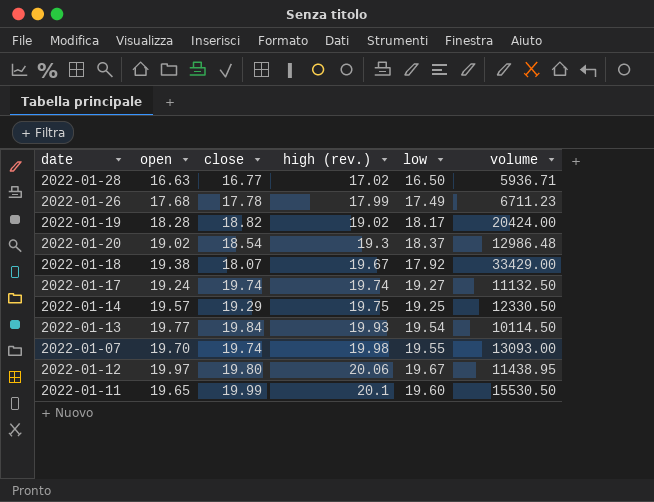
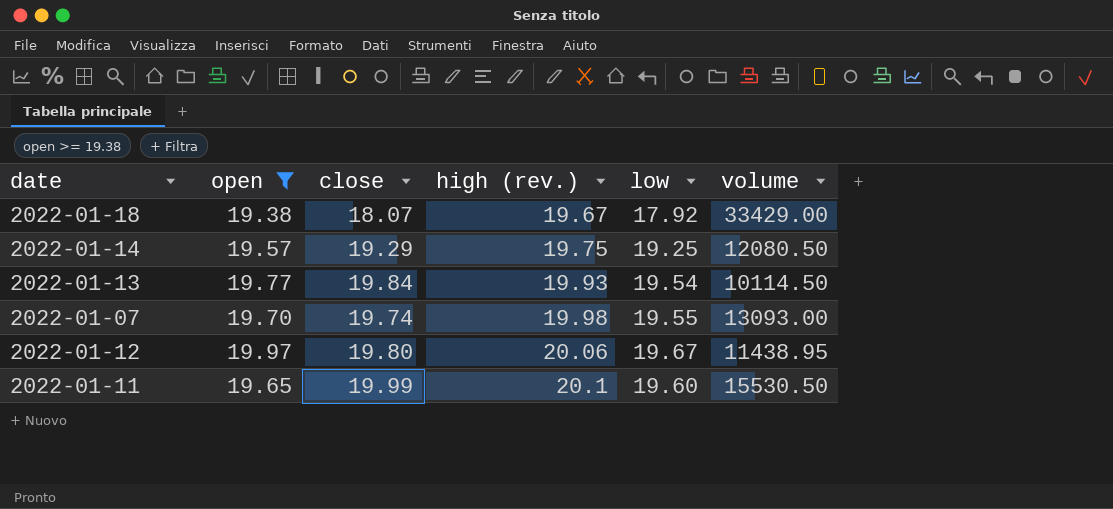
filter: none -> open >= 19.38
2022-01-14 | volume: 12330.50 -> 12080.50

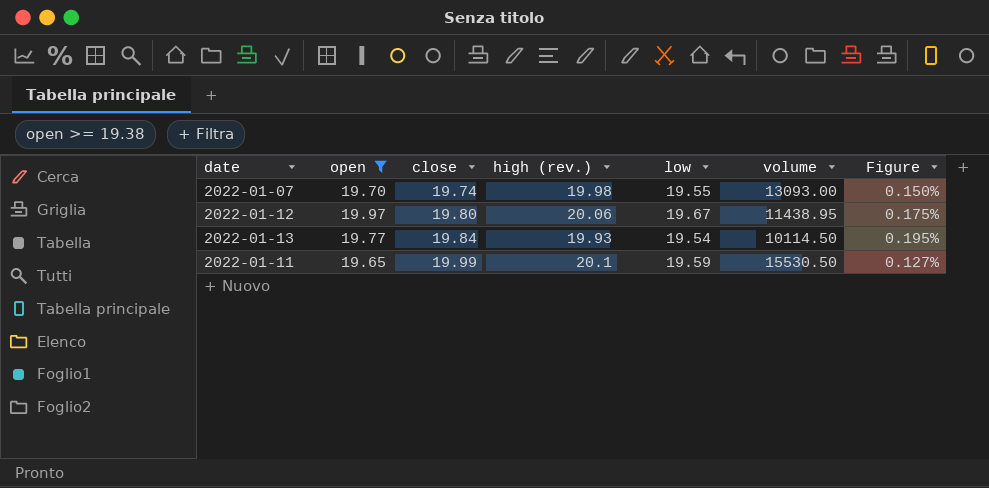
row order: high (rev.) ascending -> close ascending
column Figure | formula: none -> [open] / [volume]
row 2022-01-18: 19.38 | 18.07 | 19.67 | 17.92 | 33429.00 -> none
row 2022-01-14: 19.57 | 19.29 | 19.75 | 19.25 | 12080.50 -> none
2022-01-11 | low: 19.60 -> 19.59

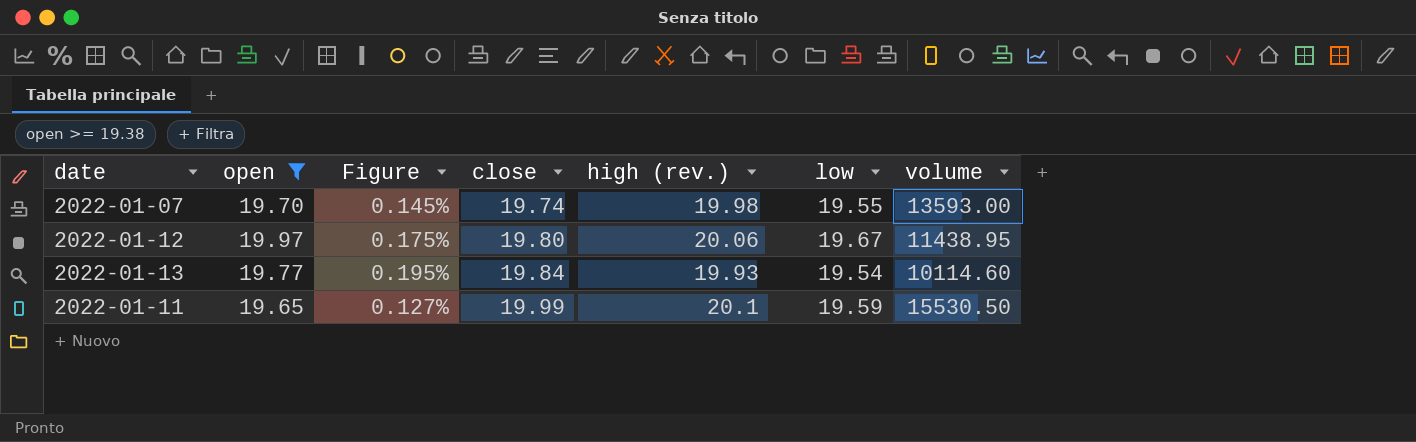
column Figure | position: 7 -> 3
2022-01-07 | Figure: 0.150% -> 0.145%
2022-01-07 | volume: 13093.00 -> 13593.00
2022-01-13 | volume: 10114.50 -> 10114.60

